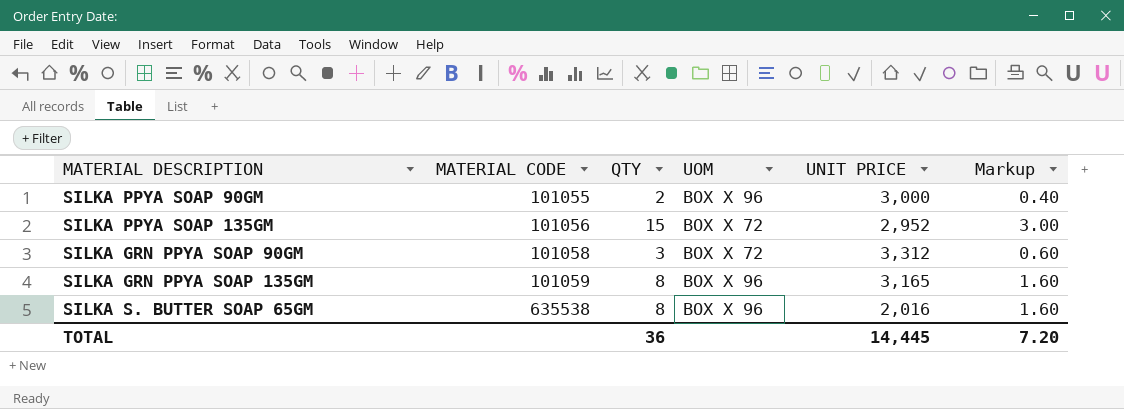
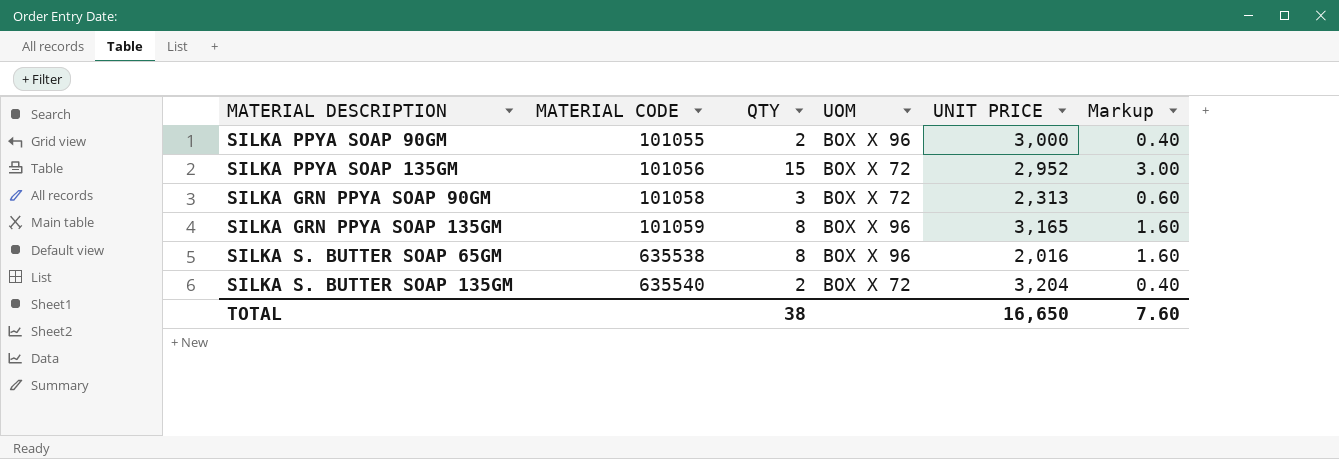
SILKA GRN PPYA SOAP 90GM | UNIT PRICE: 3,312 -> 2,313
row SILKA S. BUTTER SOAP 135GM: none -> 635540 | 2 | BOX X 72 | 3,204 | 0.40
TOTAL | QTY: 36 -> 38
TOTAL | UNIT PRICE: 14,445 -> 16,650
TOTAL | Markup: 7.20 -> 7.60

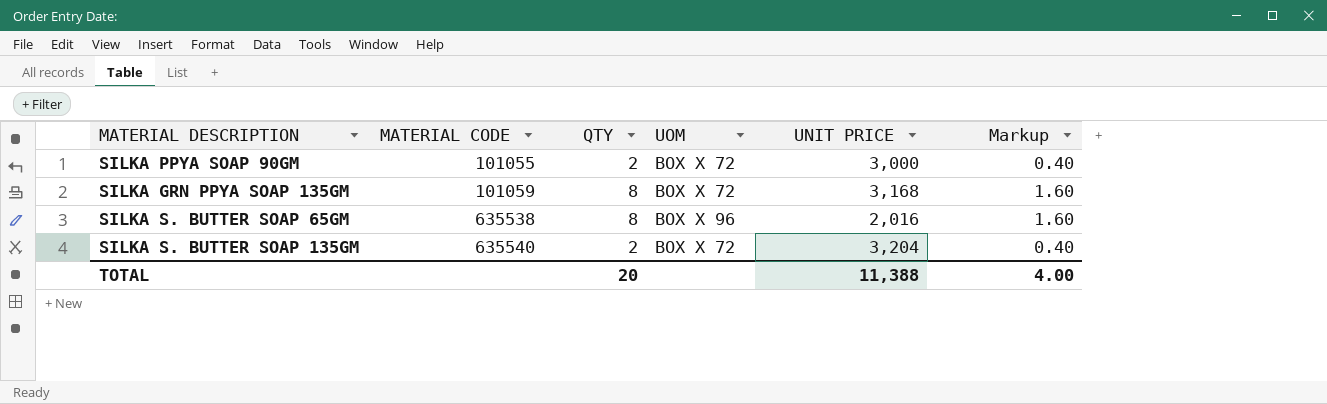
row SILKA PPYA SOAP 135GM: 101056 | 15 | BOX X 72 | 2,952 | 3.00 -> none
row SILKA GRN PPYA SOAP 90GM: 101058 | 3 | BOX X 72 | 2,313 | 0.60 -> none
SILKA PPYA SOAP 90GM | UOM: BOX X 96 -> BOX X 72
SILKA GRN PPYA SOAP 135GM | UOM: BOX X 96 -> BOX X 72
SILKA GRN PPYA SOAP 135GM | UNIT PRICE: 3,165 -> 3,168
TOTAL | QTY: 38 -> 20
TOTAL | UNIT PRICE: 16,650 -> 11,388
TOTAL | Markup: 7.60 -> 4.00

